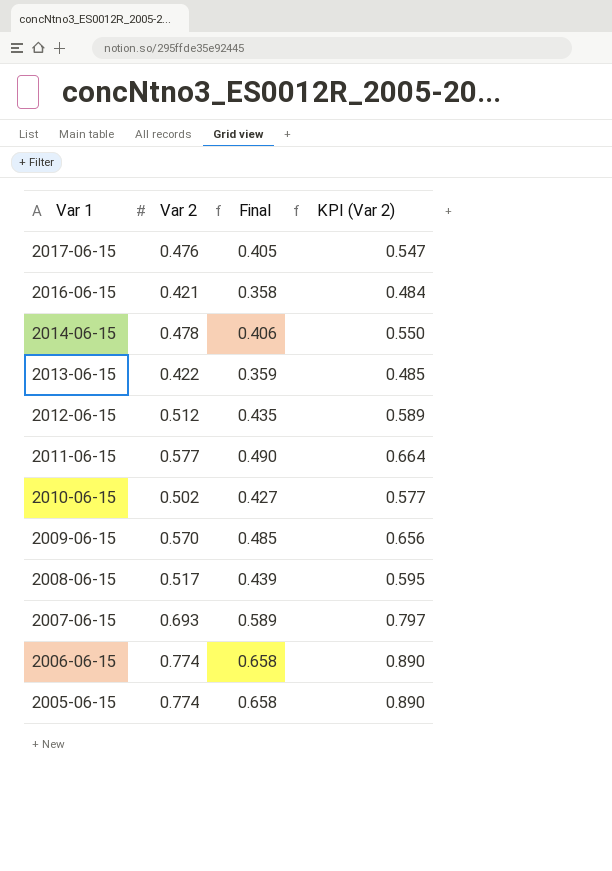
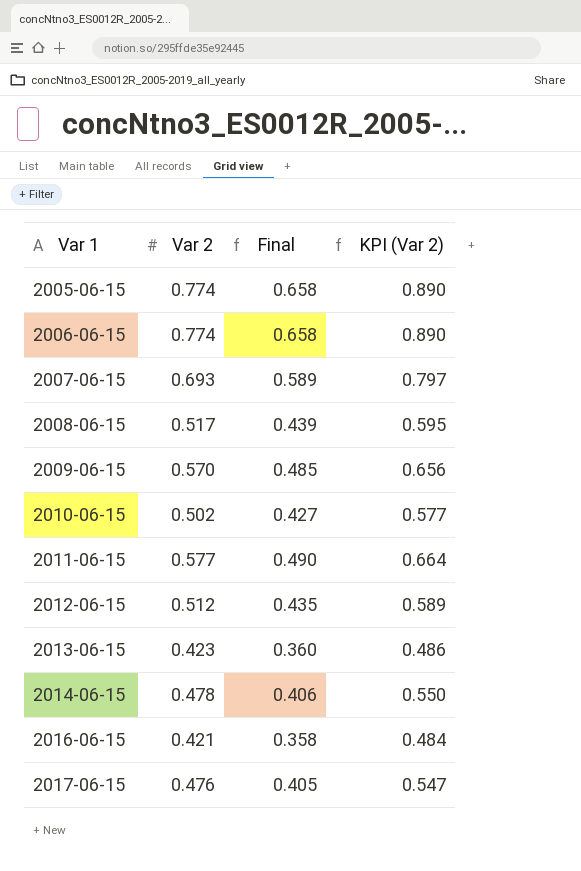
row order: Var 1 descending -> Var 1 ascending
2013-06-15 | Var 2: 0.422 -> 0.423
2013-06-15 | Final: 0.359 -> 0.360
2013-06-15 | KPI (Var 2): 0.485 -> 0.486

